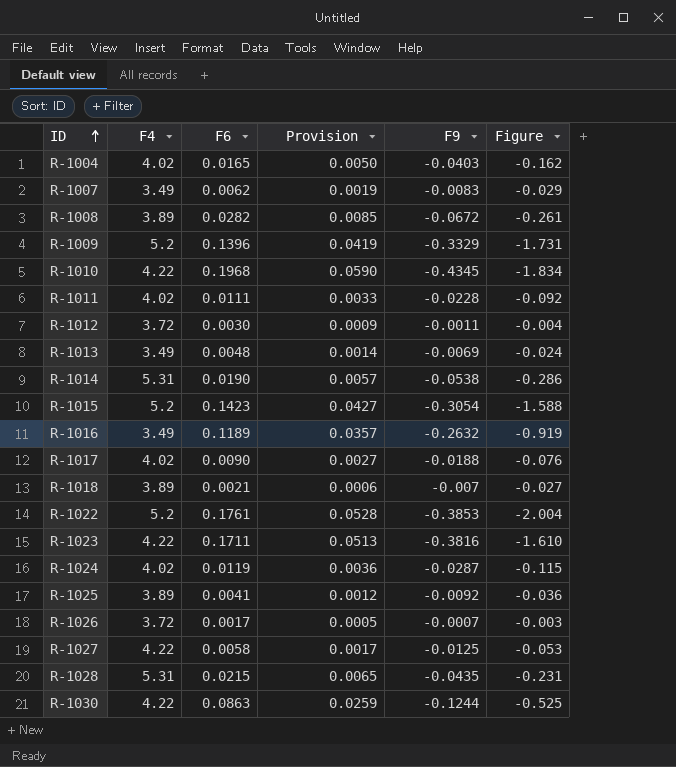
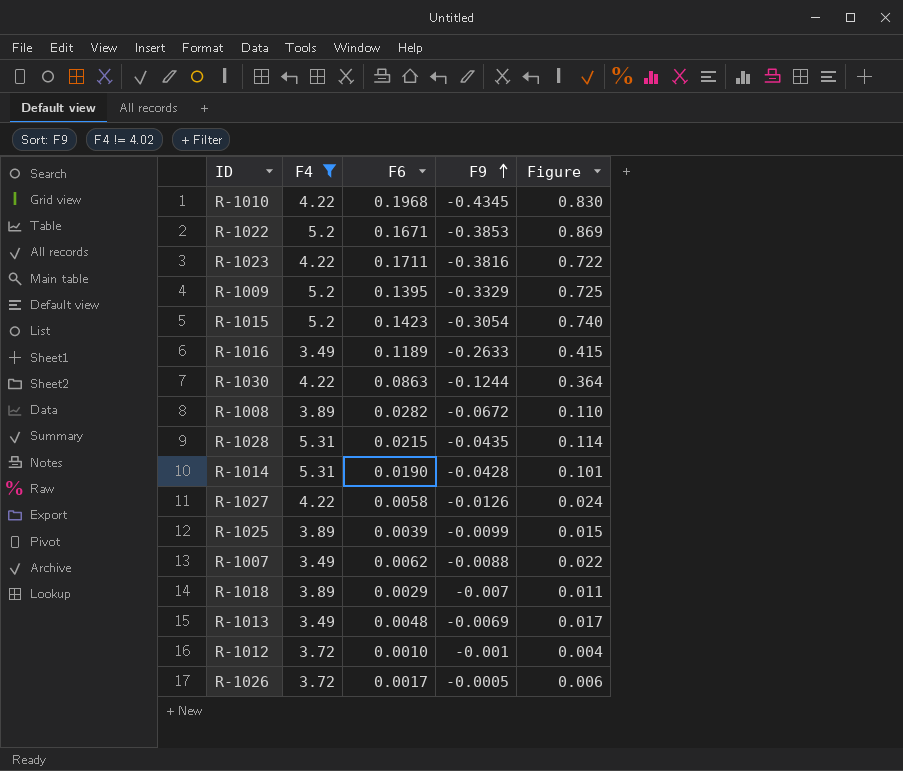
filter: none -> F4 != 4.02
row order: ID ascending -> F9 ascending
column Provision | formula: [F6] * 0.3 -> none
column Figure | formula: [F4] * [F9] -> [F4] * [F6]
R-1022 | F6: 0.1761 -> 0.1671
R-1009 | F6: 0.1396 -> 0.1395
R-1016 | F9: -0.2632 -> -0.2633
R-1014 | F9: -0.0538 -> -0.0428
R-1027 | F9: -0.0125 -> -0.0126
R-1025 | F6: 0.0041 -> 0.0039
R-1025 | F9: -0.0092 -> -0.0099
R-1007 | F9: -0.0083 -> -0.0088
R-1018 | F6: 0.0021 -> 0.0029
R-1012 | F6: 0.0030 -> 0.0010
R-1012 | F9: -0.0011 -> -0.001
R-1026 | F9: -0.0007 -> -0.0005

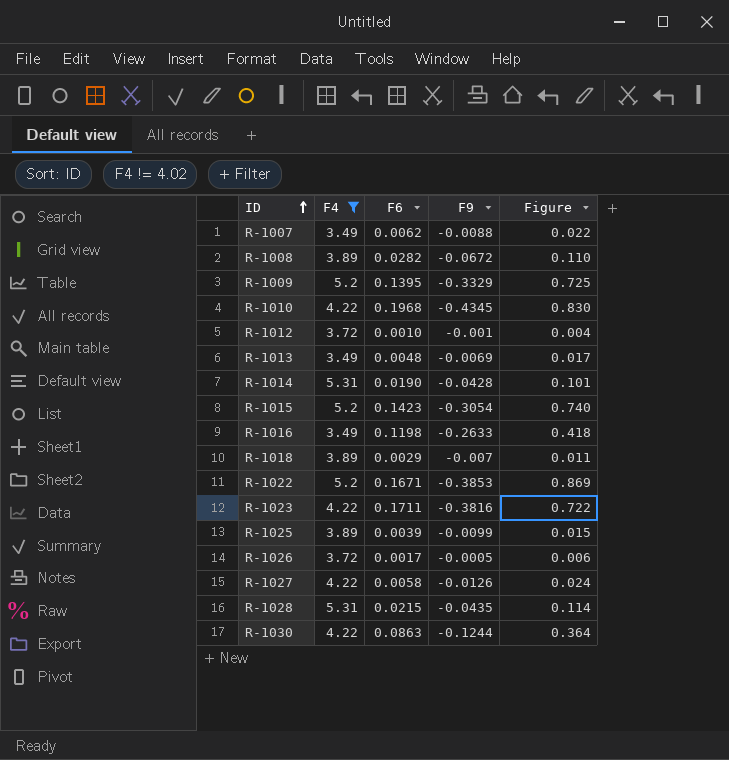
row order: F9 ascending -> ID ascending
R-1016 | F6: 0.1189 -> 0.1198
R-1016 | Figure: 0.415 -> 0.418

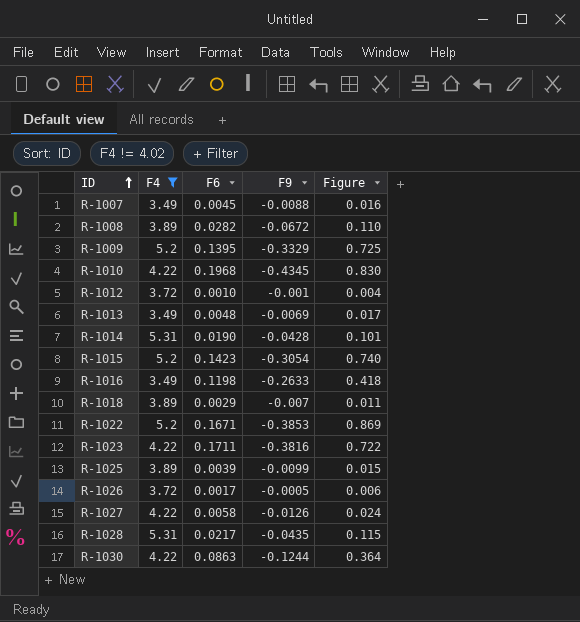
R-1007 | F6: 0.0062 -> 0.0045
R-1007 | Figure: 0.022 -> 0.016
R-1028 | F6: 0.0215 -> 0.0217
R-1028 | Figure: 0.114 -> 0.115

